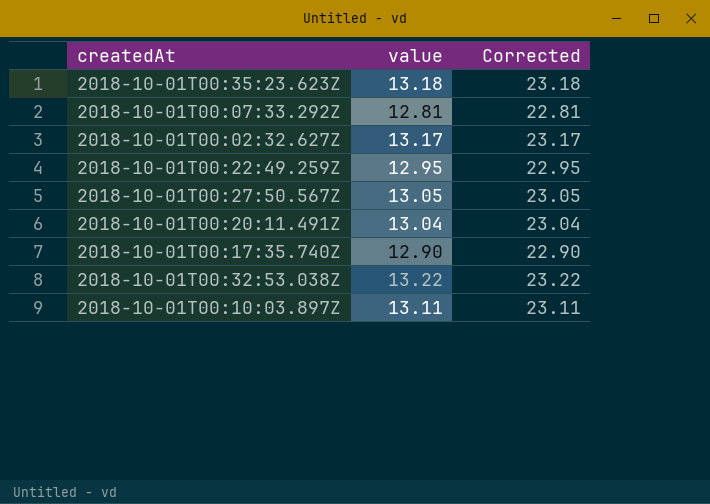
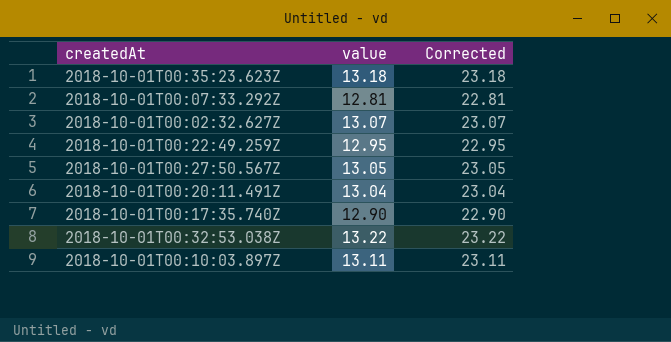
2018-10-01T00:02:32.627Z | value: 13.17 -> 13.07
2018-10-01T00:02:32.627Z | Corrected: 23.17 -> 23.07

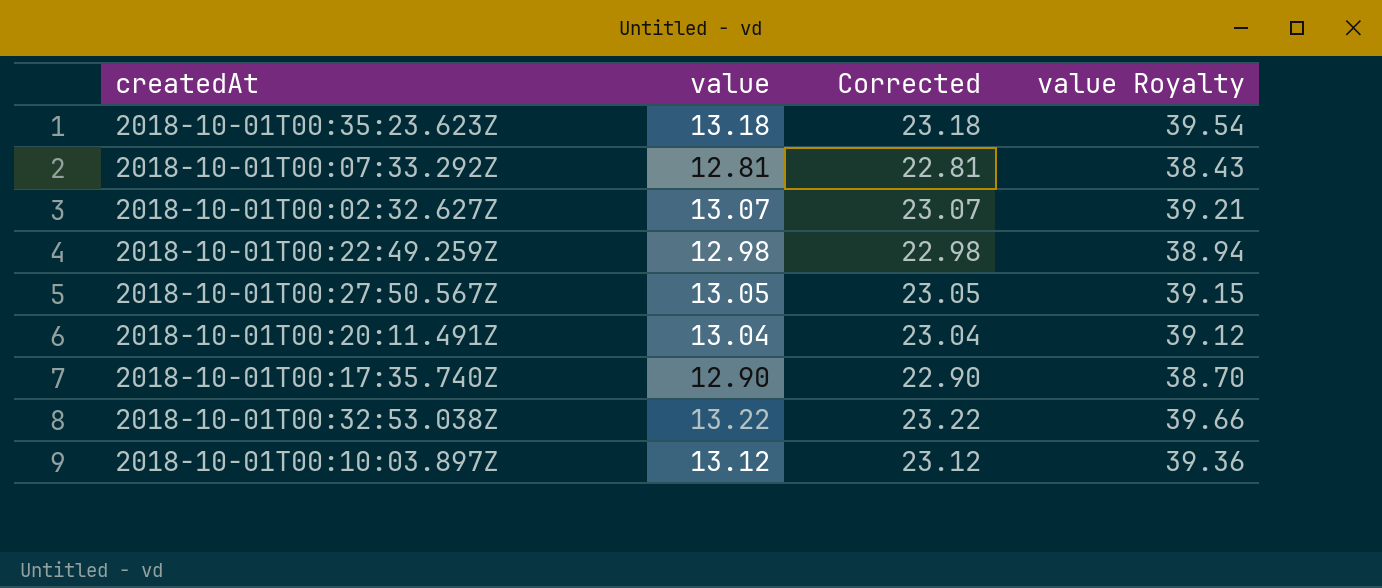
column value Royalty | formula: none -> [value] * 3
2018-10-01T00:22:49.259Z | value: 12.95 -> 12.98
2018-10-01T00:22:49.259Z | Corrected: 22.95 -> 22.98
2018-10-01T00:10:03.897Z | value: 13.11 -> 13.12
2018-10-01T00:10:03.897Z | Corrected: 23.11 -> 23.12

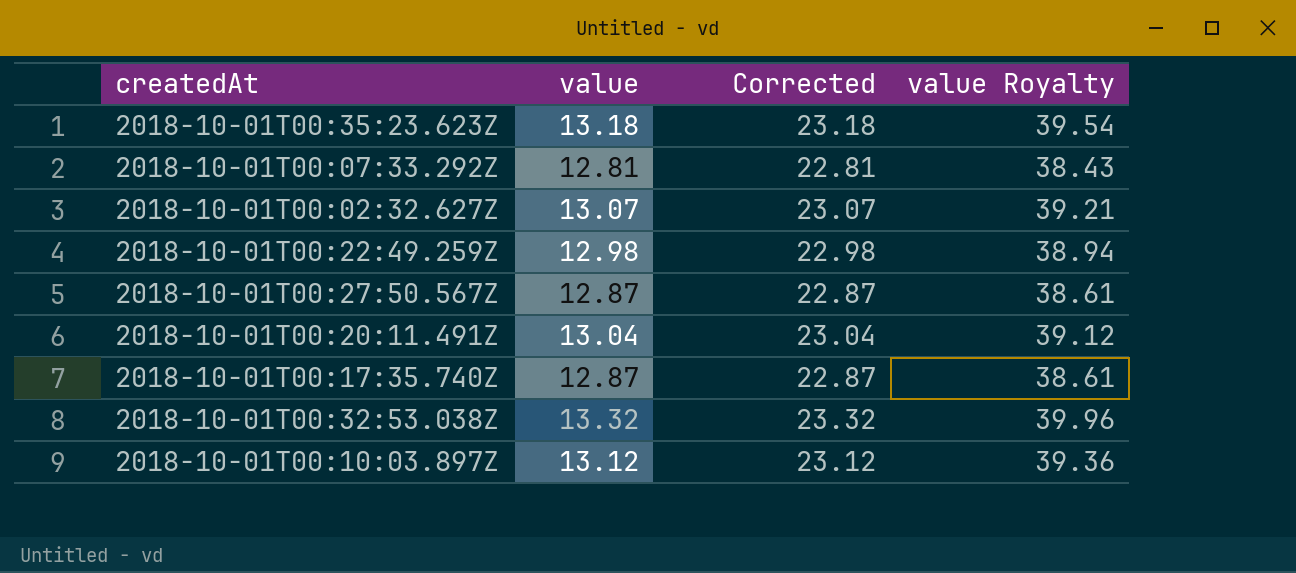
2018-10-01T00:27:50.567Z | value: 13.05 -> 12.87
2018-10-01T00:27:50.567Z | Corrected: 23.05 -> 22.87
2018-10-01T00:27:50.567Z | value Royalty: 39.15 -> 38.61
2018-10-01T00:17:35.740Z | value: 12.90 -> 12.87
2018-10-01T00:17:35.740Z | Corrected: 22.90 -> 22.87
2018-10-01T00:17:35.740Z | value Royalty: 38.70 -> 38.61
2018-10-01T00:32:53.038Z | value: 13.22 -> 13.32
2018-10-01T00:32:53.038Z | Corrected: 23.22 -> 23.32
2018-10-01T00:32:53.038Z | value Royalty: 39.66 -> 39.96

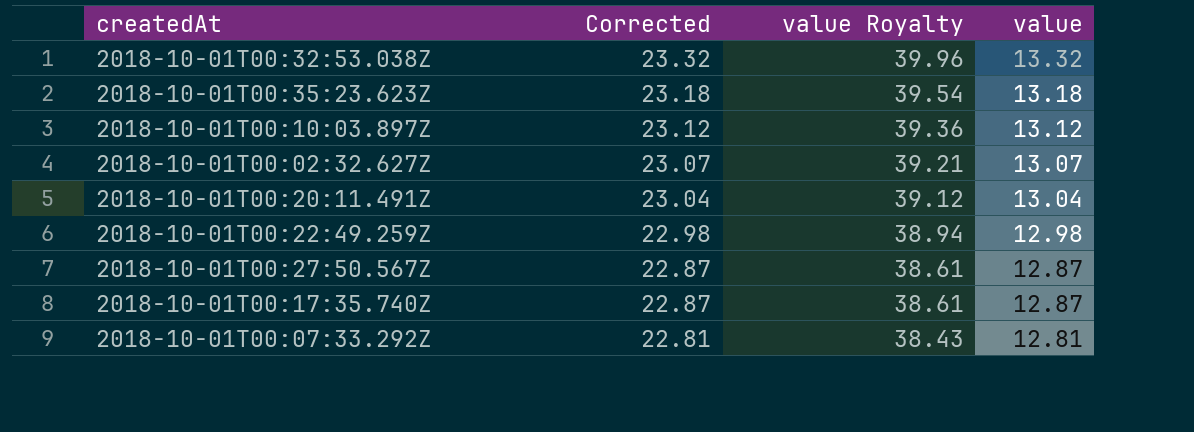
row order: none -> Corrected descending
column value | position: 2 -> 4

